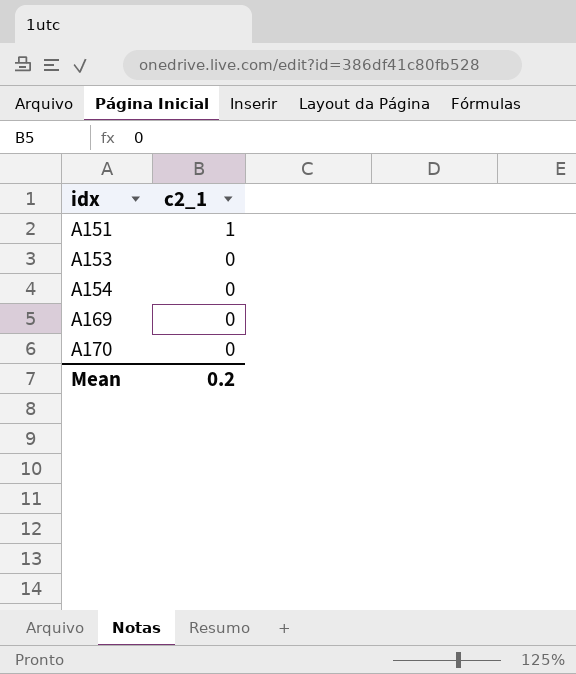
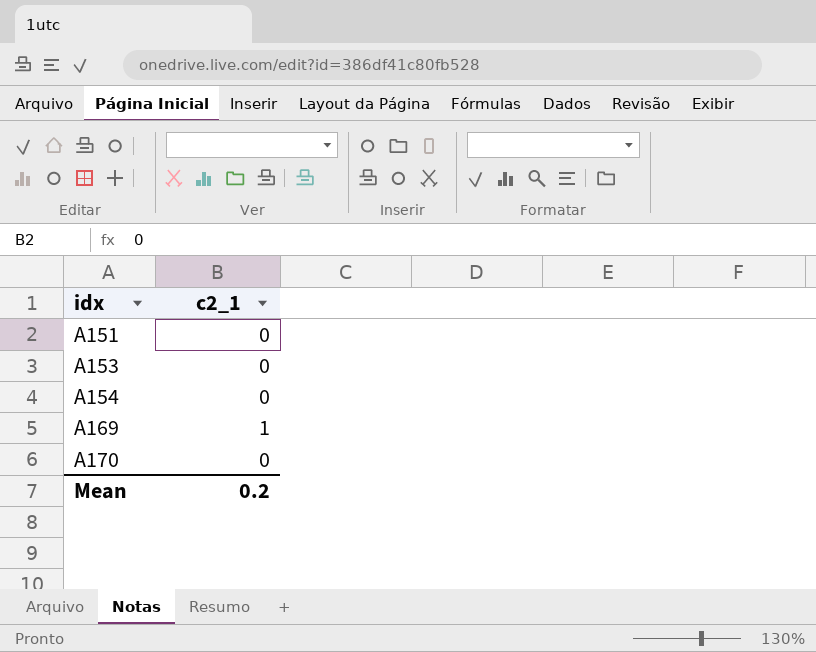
A151 | c2_1: 1 -> 0
A169 | c2_1: 0 -> 1

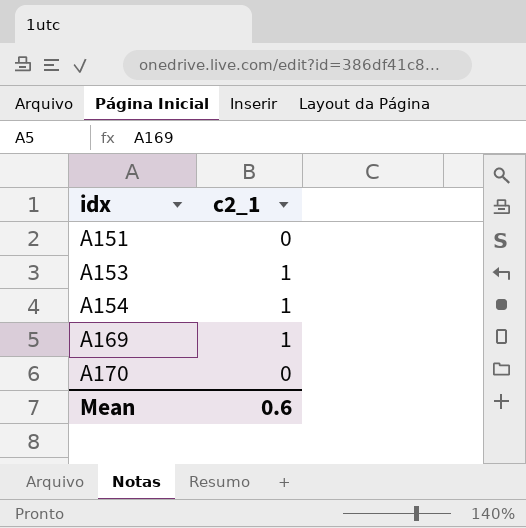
A153 | c2_1: 0 -> 1
A154 | c2_1: 0 -> 1
Mean | c2_1: 0.2 -> 0.6

